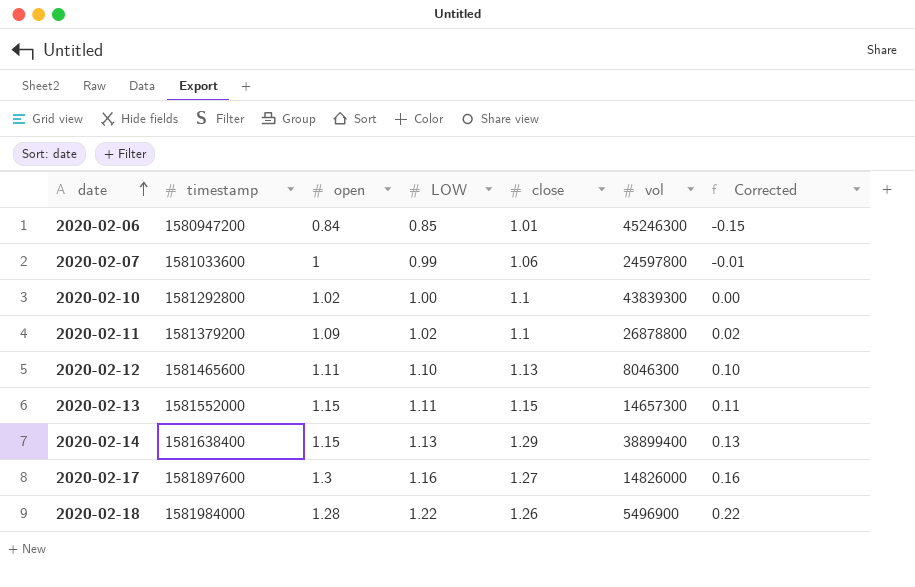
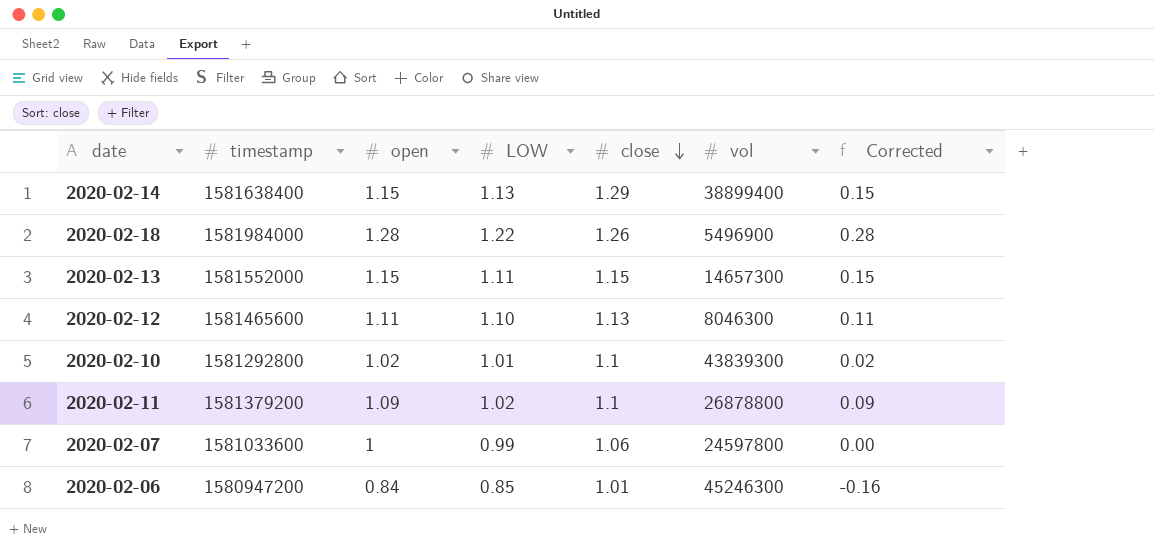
row order: date ascending -> close descending
column Corrected | formula: [LOW] - 1 -> [open] - 1
row 2020-02-17: 1581897600 | 1.3 | 1.16 | 1.27 | 14826000 | 0.16 -> none
2020-02-10 | LOW: 1.00 -> 1.01

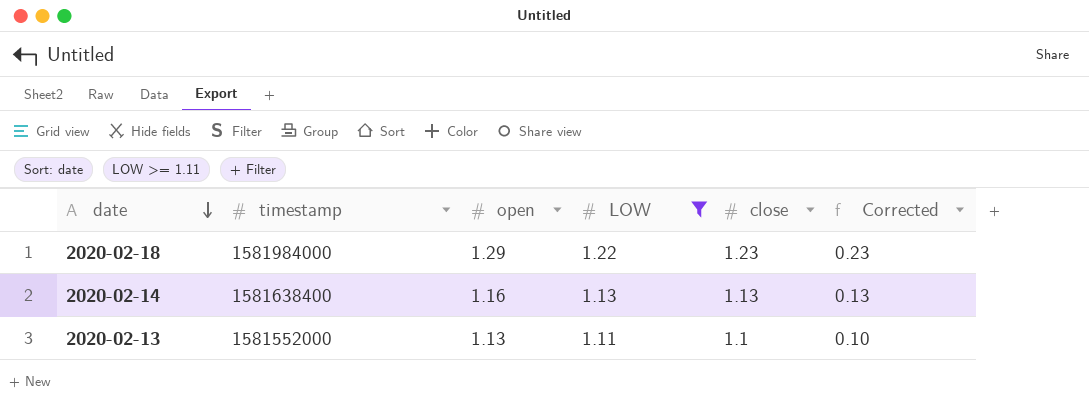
filter: none -> LOW >= 1.11
row order: close descending -> date descending
column vol | position: 6 -> none
column Corrected | formula: [open] - 1 -> [close] - 1
2020-02-18 | open: 1.28 -> 1.29
2020-02-18 | close: 1.26 -> 1.23
2020-02-14 | open: 1.15 -> 1.16
2020-02-14 | close: 1.29 -> 1.13
2020-02-13 | open: 1.15 -> 1.13
2020-02-13 | close: 1.15 -> 1.1

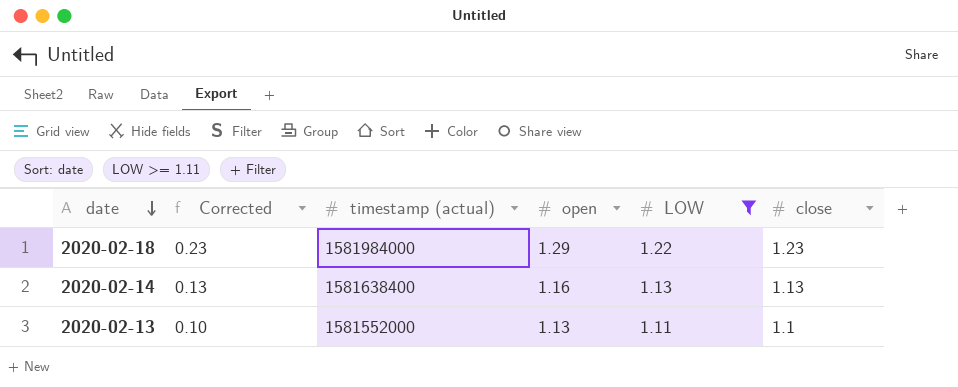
column Corrected | position: 6 -> 2
column name: timestamp -> timestamp (actual)

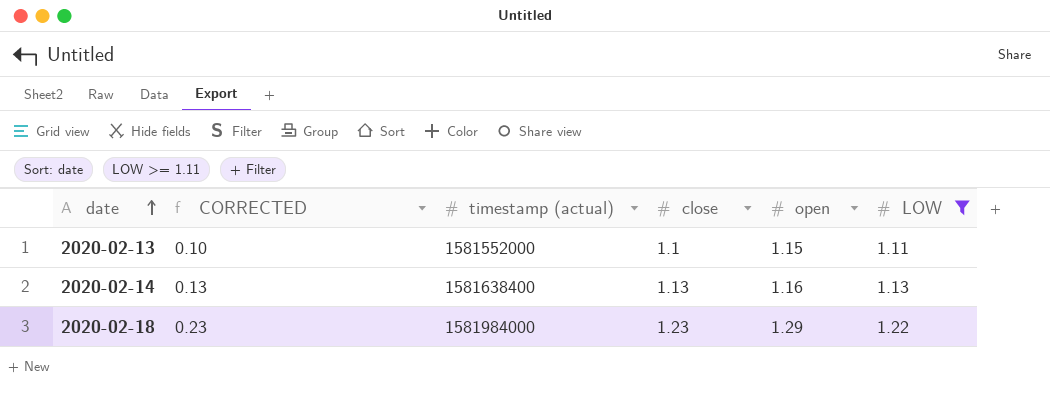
row order: date descending -> date ascending
column name: Corrected -> CORRECTED
column close | position: 6 -> 4
2020-02-13 | open: 1.13 -> 1.15

